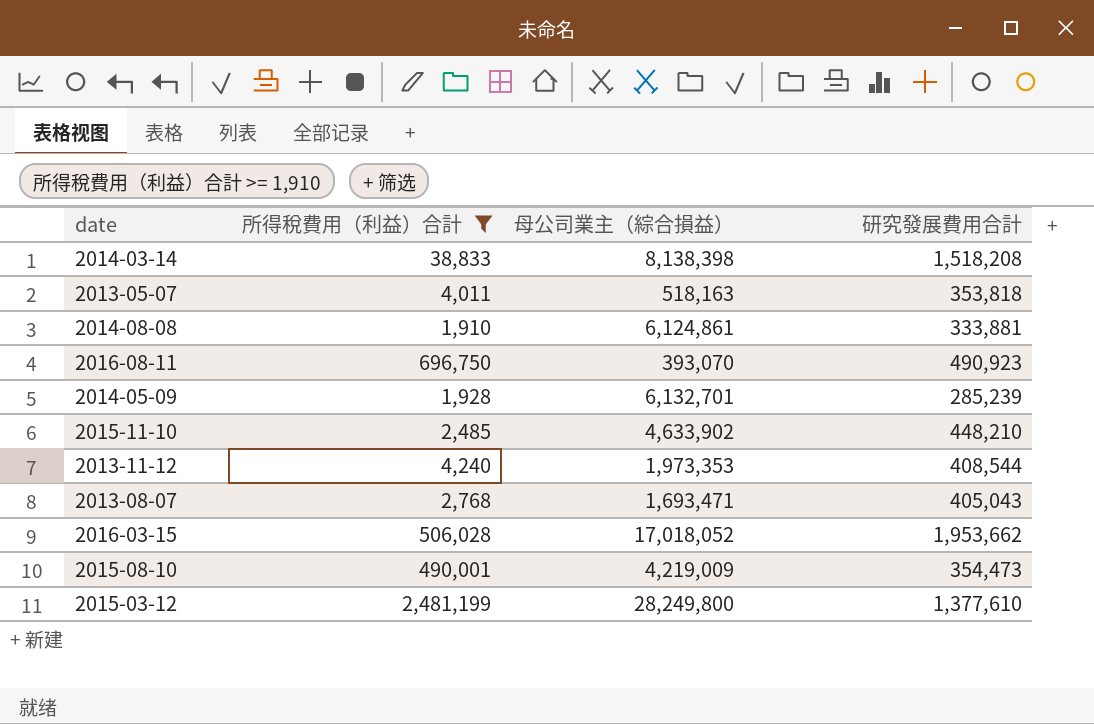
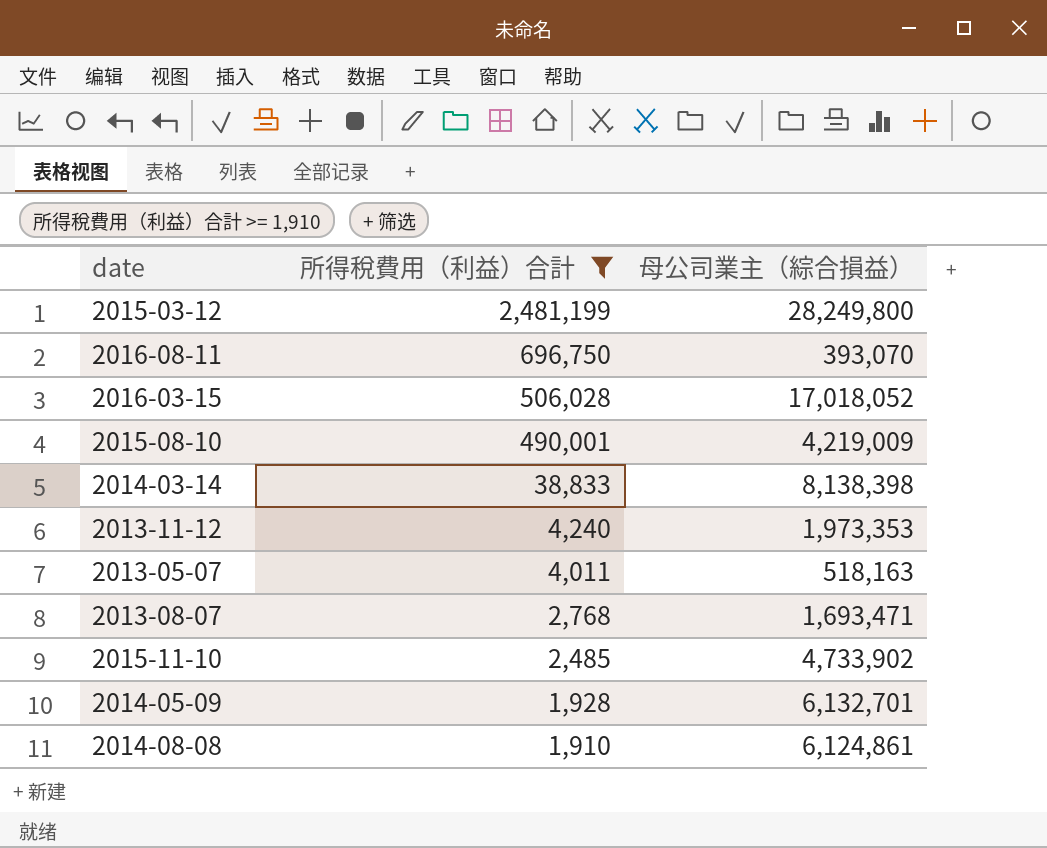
row order: none -> 所得稅費用（利益）合計 descending
column 研究發展費用合計 | position: 4 -> none
2015-11-10 | 母公司業主（綜合損益）: 4,633,902 -> 4,733,902

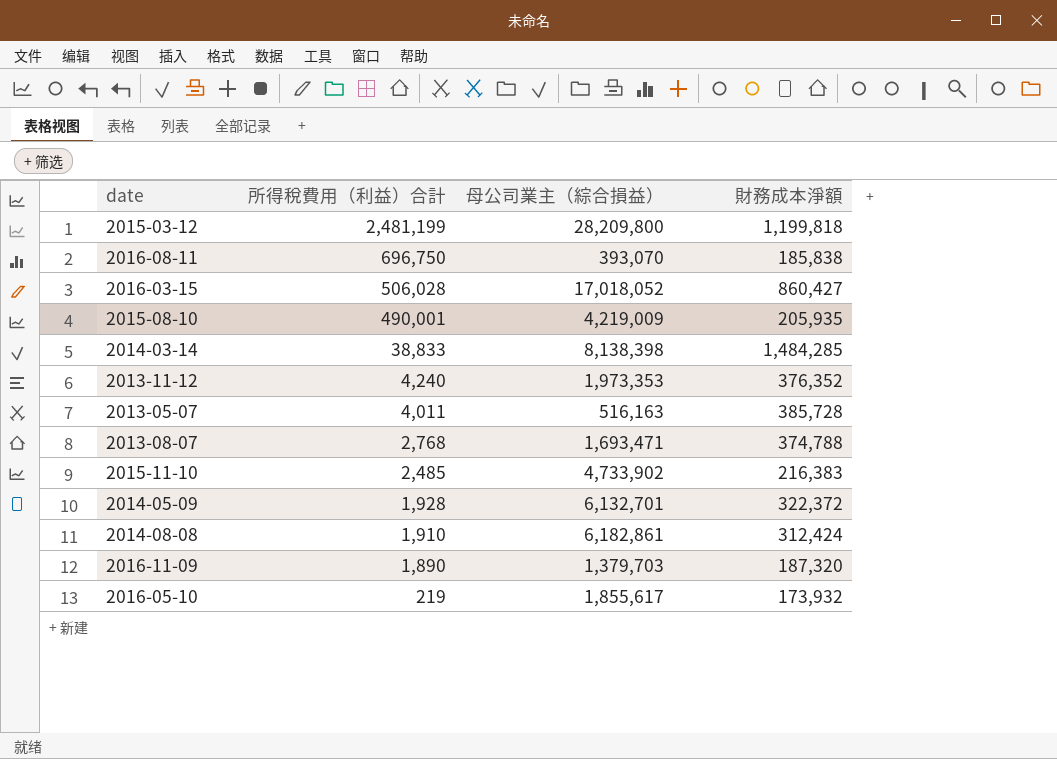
filter: 所得稅費用（利益）合計 >= 1,910 -> none
column 財務成本淨額 | position: none -> 4
2015-03-12 | 母公司業主（綜合損益）: 28,249,800 -> 28,209,800
2013-05-07 | 母公司業主（綜合損益）: 518,163 -> 516,163
2014-08-08 | 母公司業主（綜合損益）: 6,124,861 -> 6,182,861

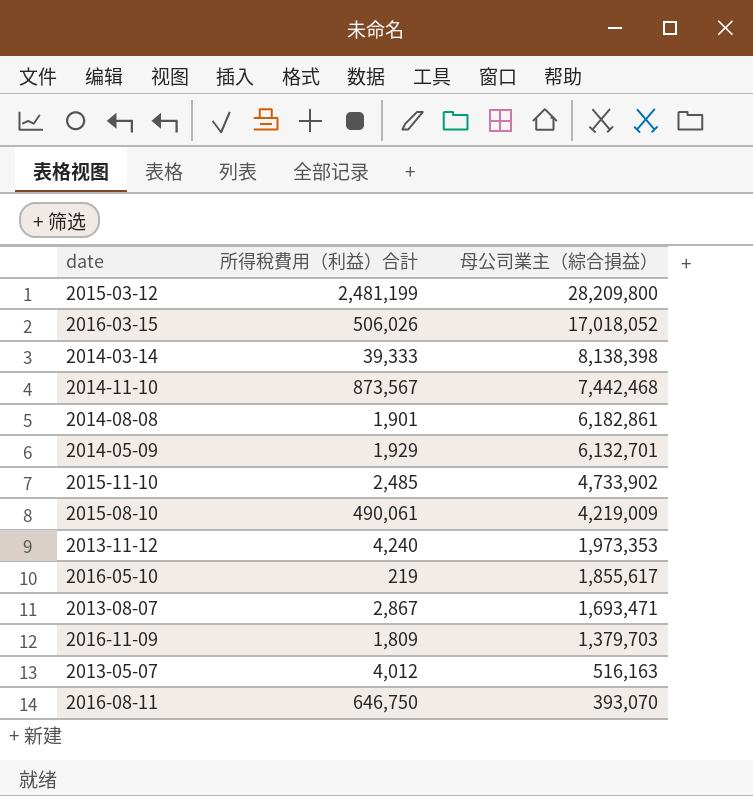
row order: 所得稅費用（利益）合計 descending -> 母公司業主（綜合損益） descending
column 財務成本淨額 | position: 4 -> none
2016-03-15 | 所得稅費用（利益）合計: 506,028 -> 506,026
2014-03-14 | 所得稅費用（利益）合計: 38,833 -> 39,333
row 2014-11-10: none -> 873,567 | 7,442,468
2014-08-08 | 所得稅費用（利益）合計: 1,910 -> 1,901
2014-05-09 | 所得稅費用（利益）合計: 1,928 -> 1,929
2015-08-10 | 所得稅費用（利益）合計: 490,001 -> 490,061
2013-08-07 | 所得稅費用（利益）合計: 2,768 -> 2,867
2016-11-09 | 所得稅費用（利益）合計: 1,890 -> 1,809
2013-05-07 | 所得稅費用（利益）合計: 4,011 -> 4,012
2016-08-11 | 所得稅費用（利益）合計: 696,750 -> 646,750

